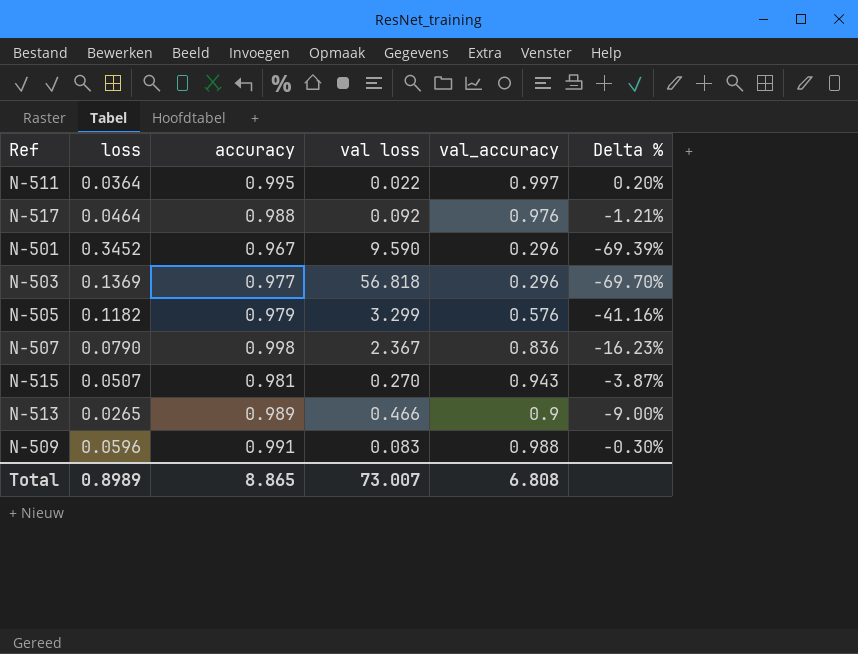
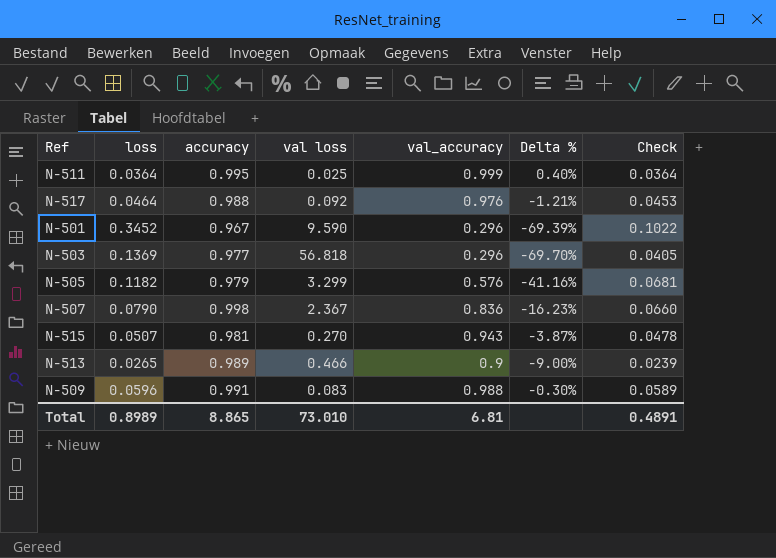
column Check | formula: none -> [loss] * [val_accuracy]
N-511 | val loss: 0.022 -> 0.025
N-511 | val_accuracy: 0.997 -> 0.999
N-511 | Delta %: 0.20% -> 0.40%
Total | val loss: 73.007 -> 73.010
Total | val_accuracy: 6.808 -> 6.81

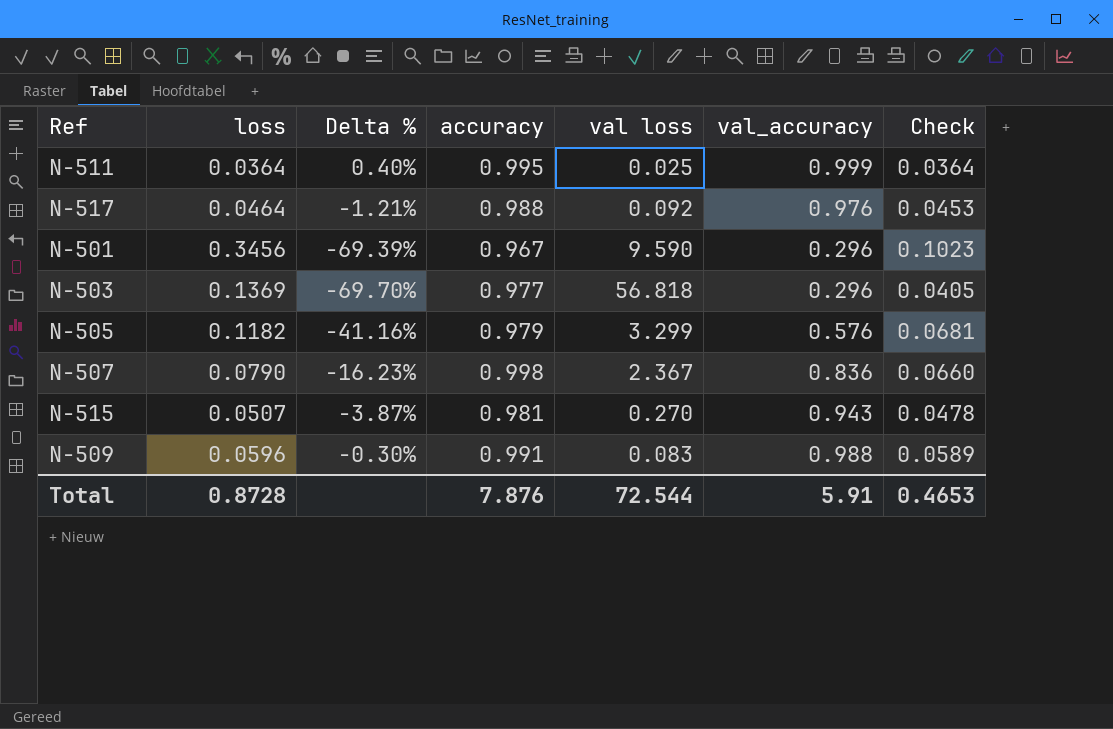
column Delta % | position: 6 -> 3
row N-513: 0.0265 | 0.989 | 0.466 | 0.9 | -9.00% | 0.0239 -> none
N-501 | loss: 0.3452 -> 0.3456
N-501 | Check: 0.1022 -> 0.1023
Total | loss: 0.8989 -> 0.8728
Total | accuracy: 8.865 -> 7.876
Total | val loss: 73.010 -> 72.544
Total | val_accuracy: 6.81 -> 5.91
Total | Check: 0.4891 -> 0.4653

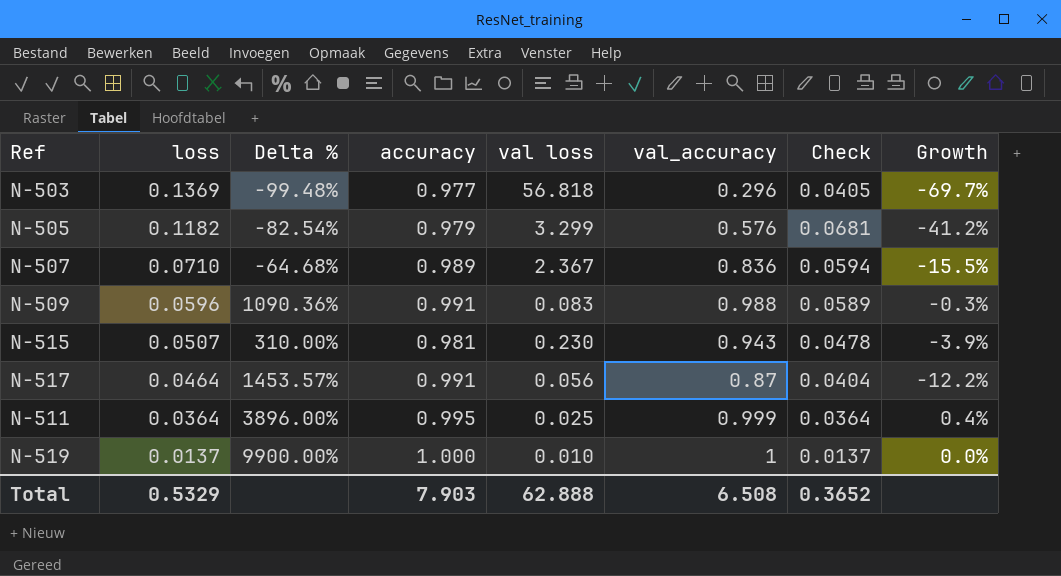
row order: none -> loss descending
column Delta % | formula: ([val_accuracy] - [accuracy]) / [accuracy] -> ([val_accuracy] - [val loss]) / [val loss]
column Growth | formula: none -> ([val_accuracy] - [accuracy]) / [accuracy]
row N-501: 0.3456 | -69.39% | 0.967 | 9.590 | 0.296 | 0.1023 -> none
N-507 | loss: 0.0790 -> 0.0710
N-507 | accuracy: 0.998 -> 0.989
N-507 | Check: 0.0660 -> 0.0594
N-515 | val loss: 0.270 -> 0.230
N-517 | accuracy: 0.988 -> 0.991
N-517 | val loss: 0.092 -> 0.056
N-517 | val_accuracy: 0.976 -> 0.87
N-517 | Check: 0.0453 -> 0.0404
row N-519: none -> 0.0137 | 9900.00% | 1.000 | 0.010 | 1 | 0.0137 | 0.0%
Total | loss: 0.8728 -> 0.5329
Total | accuracy: 7.876 -> 7.903
Total | val loss: 72.544 -> 62.888
Total | val_accuracy: 5.91 -> 6.508
Total | Check: 0.4653 -> 0.3652

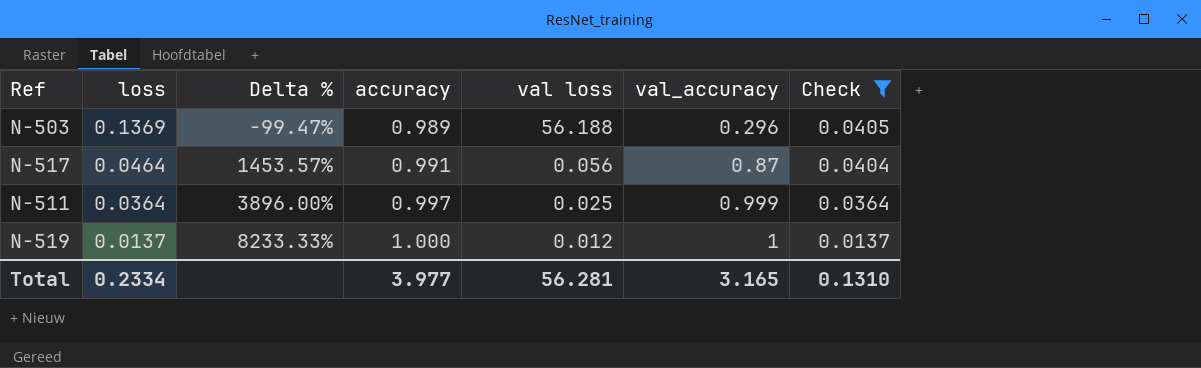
filter: none -> Check <= 0.0405
column Growth | formula: ([val_accuracy] - [accuracy]) / [accuracy] -> none
N-503 | Delta %: -99.48% -> -99.47%
N-503 | accuracy: 0.977 -> 0.989
N-503 | val loss: 56.818 -> 56.188
N-511 | accuracy: 0.995 -> 0.997
N-519 | Delta %: 9900.00% -> 8233.33%
N-519 | val loss: 0.010 -> 0.012
Total | loss: 0.5329 -> 0.2334
Total | accuracy: 7.903 -> 3.977
Total | val loss: 62.888 -> 56.281
Total | val_accuracy: 6.508 -> 3.165
Total | Check: 0.3652 -> 0.1310

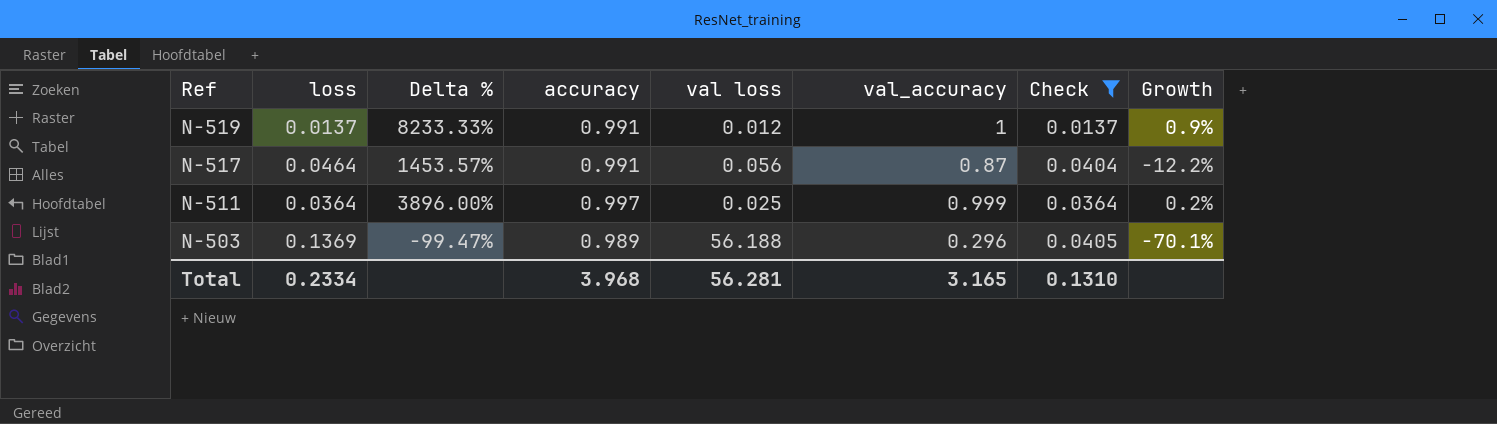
row order: loss descending -> Ref descending
column Growth | formula: none -> ([val_accuracy] - [accuracy]) / [accuracy]
N-519 | accuracy: 1.000 -> 0.991
Total | accuracy: 3.977 -> 3.968

